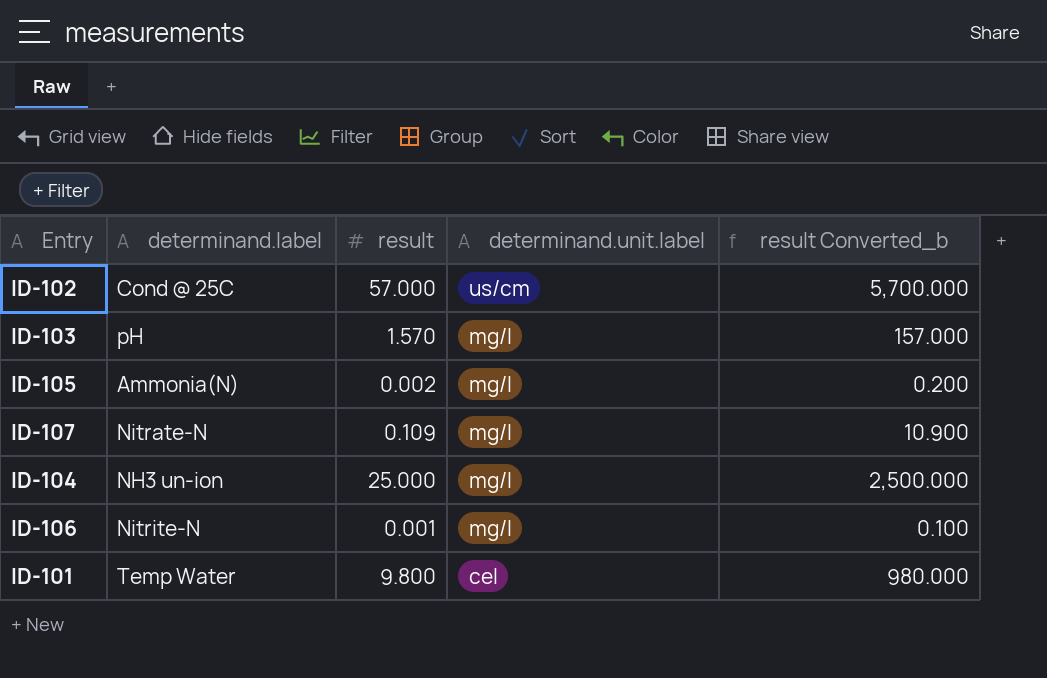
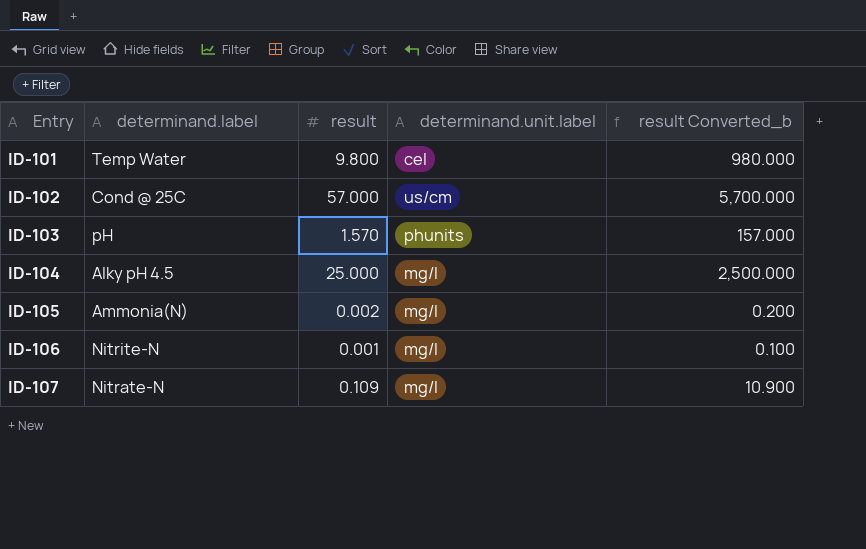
row order: determinand.unit.label descending -> Entry ascending
ID-103 | determinand.unit.label: mg/l -> phunits
ID-104 | determinand.label: NH3 un-ion -> Alky pH 4.5

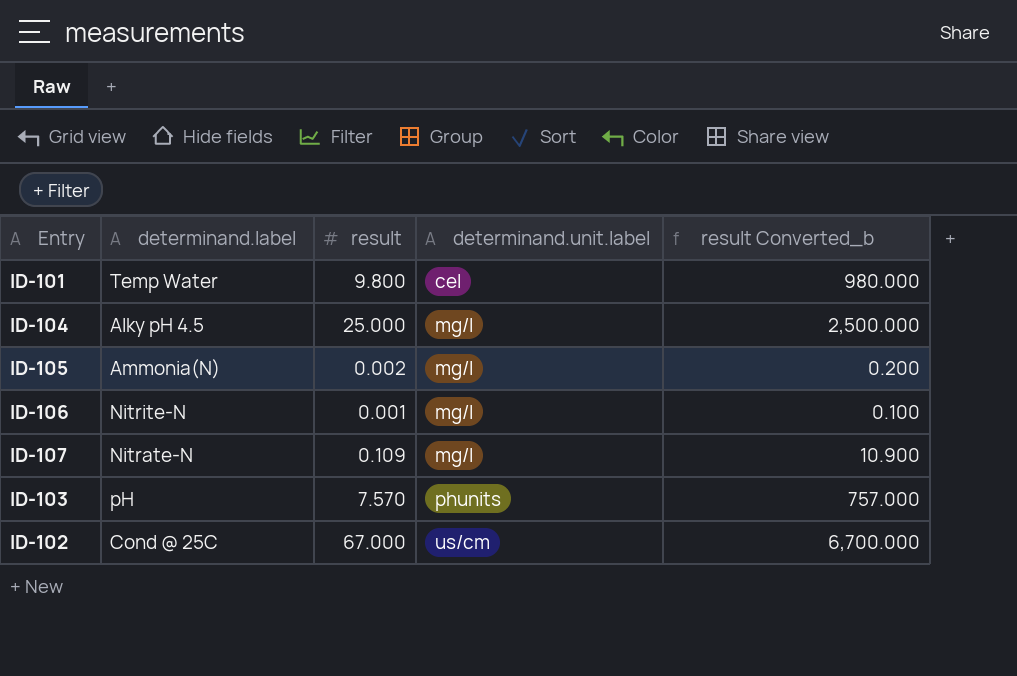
row order: Entry ascending -> determinand.unit.label ascending
ID-103 | result: 1.570 -> 7.570
ID-103 | result Converted_b: 157.000 -> 757.000
ID-102 | result: 57.000 -> 67.000
ID-102 | result Converted_b: 5,700.000 -> 6,700.000

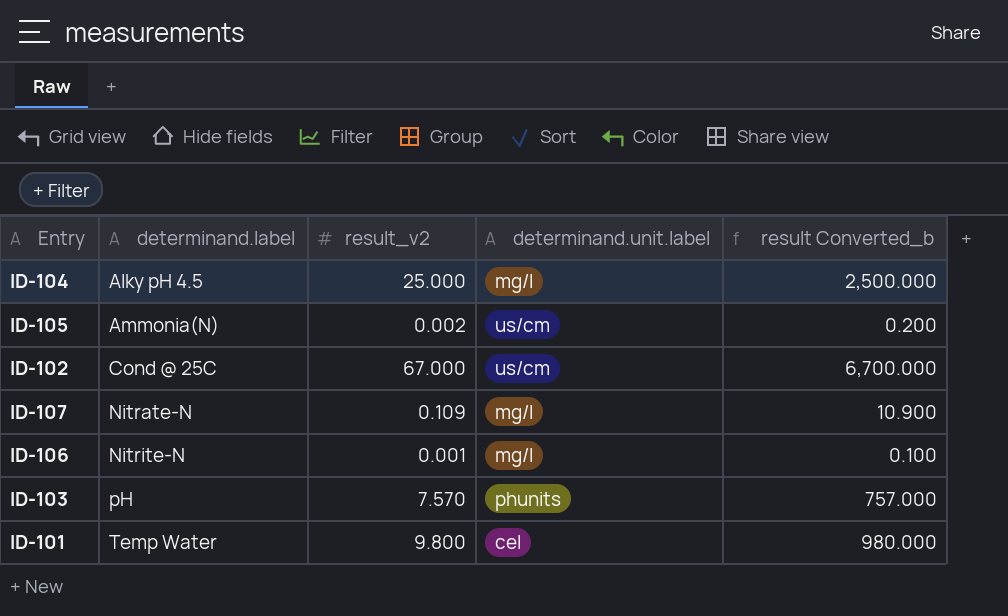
row order: determinand.unit.label ascending -> determinand.label ascending
column name: result -> result_v2
ID-105 | determinand.unit.label: mg/l -> us/cm

